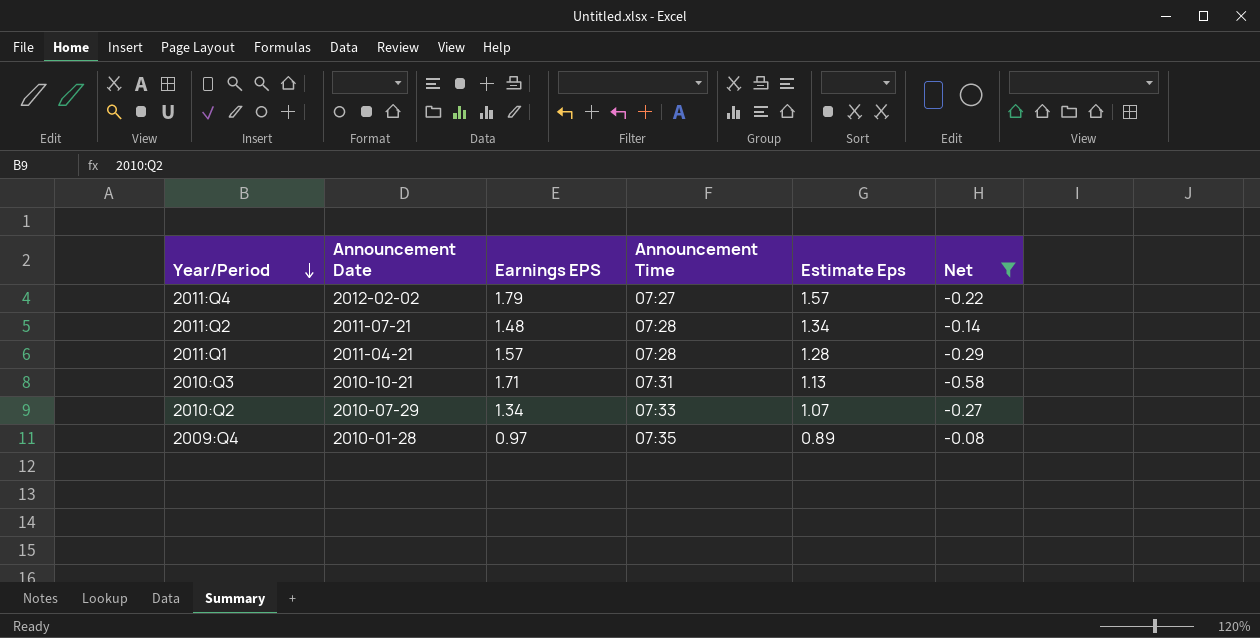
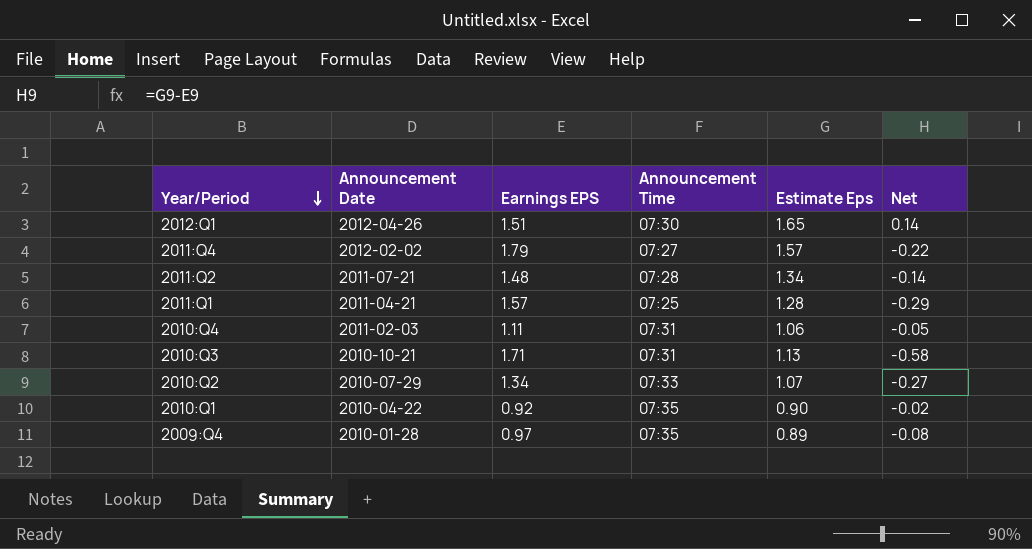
filter: Net <= -0.08 -> none
2011:Q1 | Announcement Time: 07:28 -> 07:25

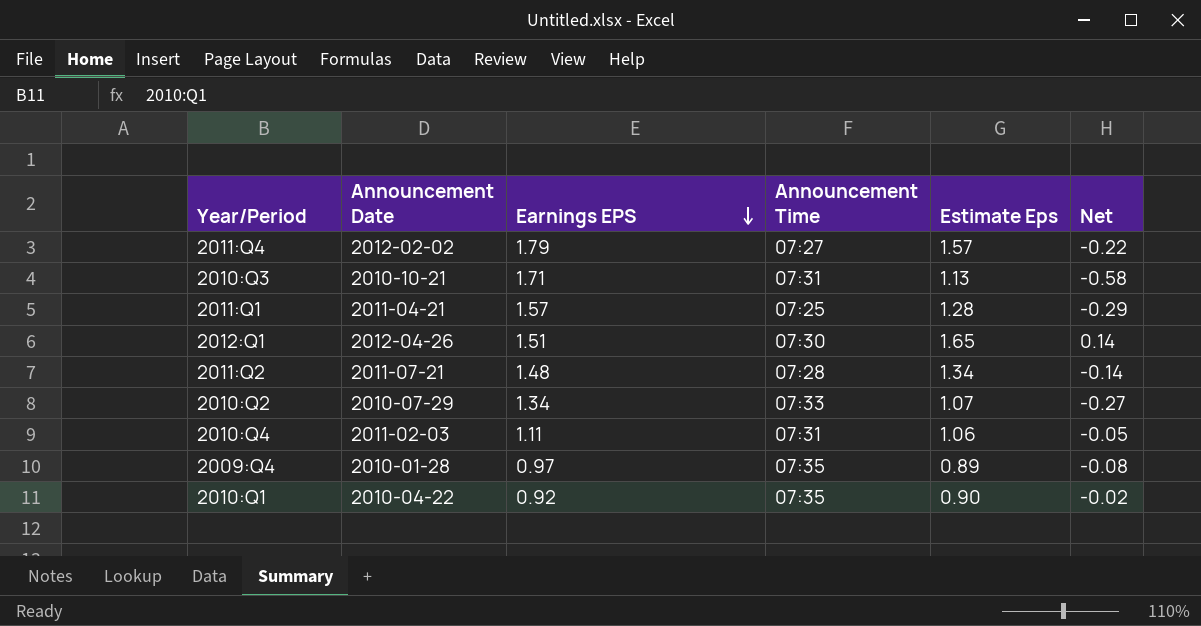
row order: Year/Period descending -> Earnings EPS descending

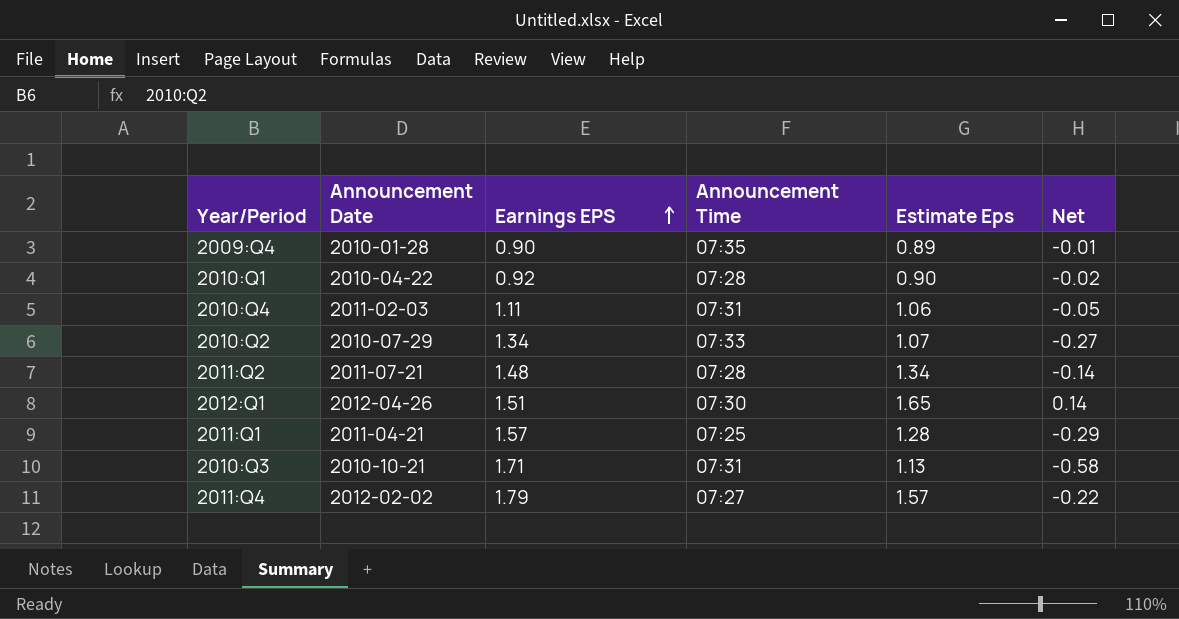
row order: Earnings EPS descending -> Earnings EPS ascending
2009:Q4 | Earnings EPS: 0.97 -> 0.90
2009:Q4 | Net: -0.08 -> -0.01
2010:Q1 | Announcement Time: 07:35 -> 07:28

